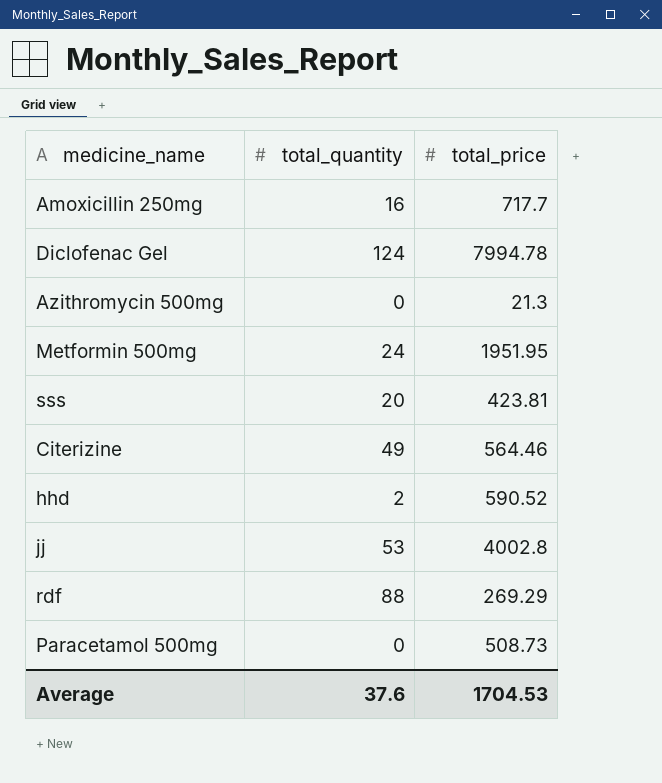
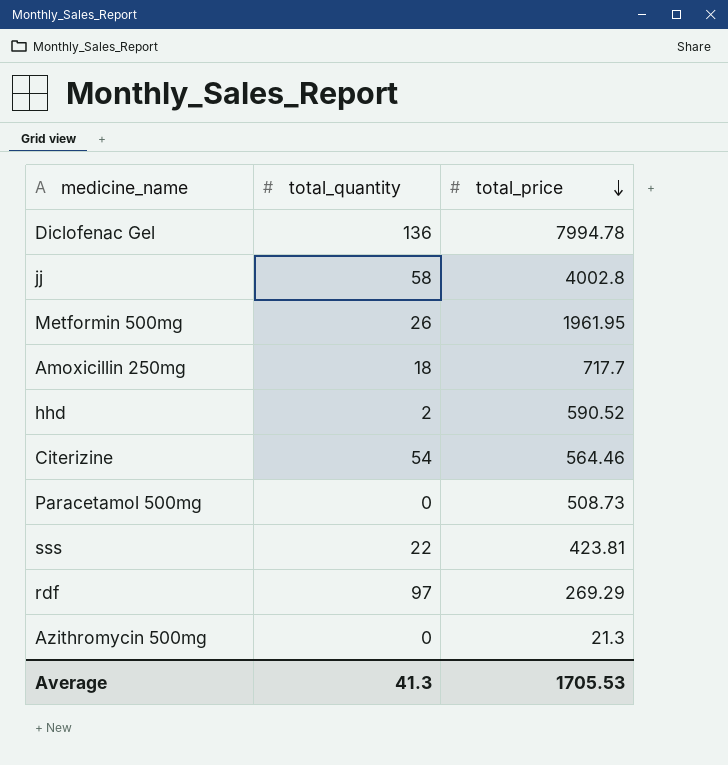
row order: none -> total_price descending
Diclofenac Gel | total_quantity: 124 -> 136
jj | total_quantity: 53 -> 58
Metformin 500mg | total_quantity: 24 -> 26
Metformin 500mg | total_price: 1951.95 -> 1961.95
Amoxicillin 250mg | total_quantity: 16 -> 18
Citerizine | total_quantity: 49 -> 54
sss | total_quantity: 20 -> 22
rdf | total_quantity: 88 -> 97
Average | total_quantity: 37.6 -> 41.3
Average | total_price: 1704.53 -> 1705.53

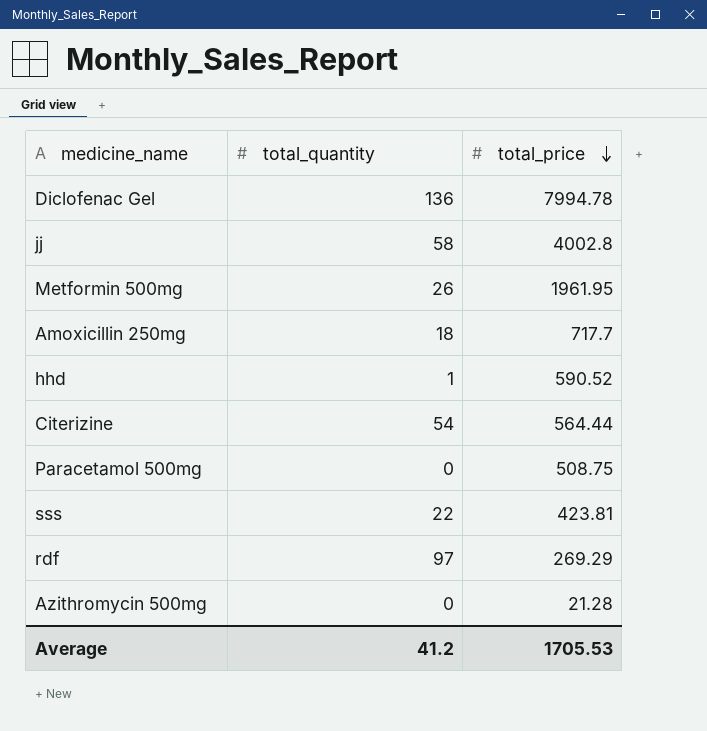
hhd | total_quantity: 2 -> 1
Citerizine | total_price: 564.46 -> 564.44
Paracetamol 500mg | total_price: 508.73 -> 508.75
Azithromycin 500mg | total_price: 21.3 -> 21.28
Average | total_quantity: 41.3 -> 41.2

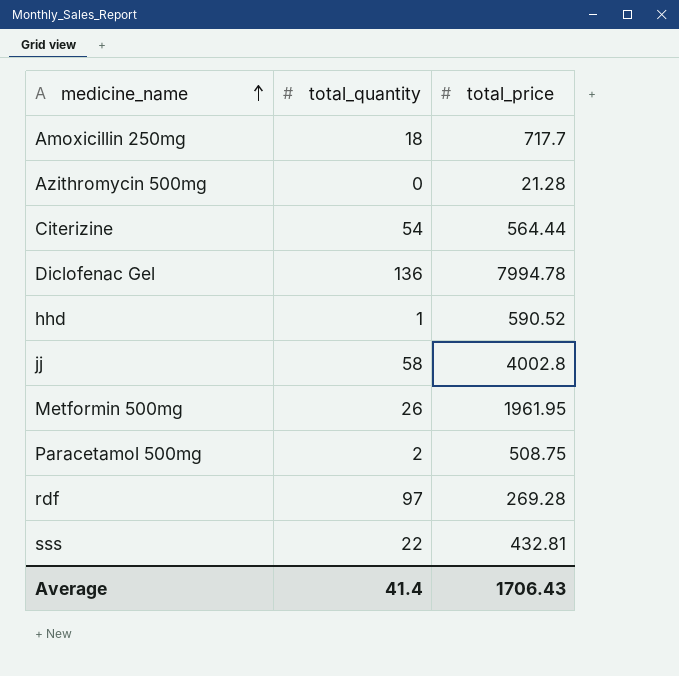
row order: total_price descending -> medicine_name ascending
Paracetamol 500mg | total_quantity: 0 -> 2
rdf | total_price: 269.29 -> 269.28
sss | total_price: 423.81 -> 432.81
Average | total_quantity: 41.2 -> 41.4
Average | total_price: 1705.53 -> 1706.43

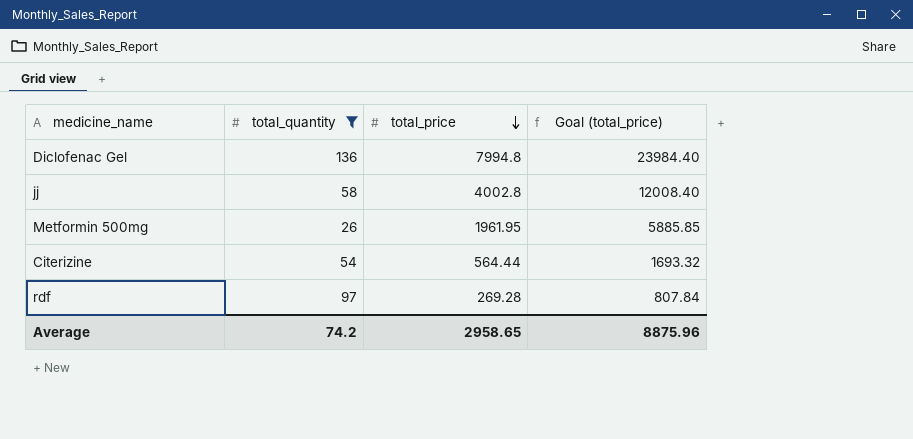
filter: none -> total_quantity >= 26
row order: medicine_name ascending -> total_price descending
column Goal (total_price) | formula: none -> [total_price] * 3
Diclofenac Gel | total_price: 7994.78 -> 7994.8
Average | total_quantity: 41.4 -> 74.2
Average | total_price: 1706.43 -> 2958.65

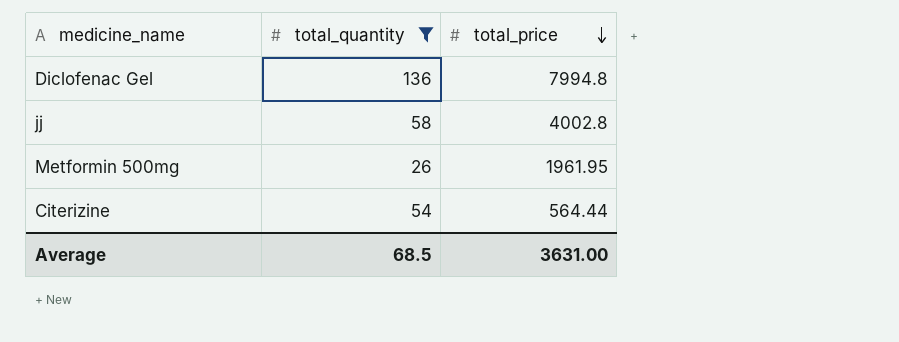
column Goal (total_price) | formula: [total_price] * 3 -> none
row rdf: 97 | 269.28 | 807.84 -> none
Average | total_quantity: 74.2 -> 68.5
Average | total_price: 2958.65 -> 3631.00

